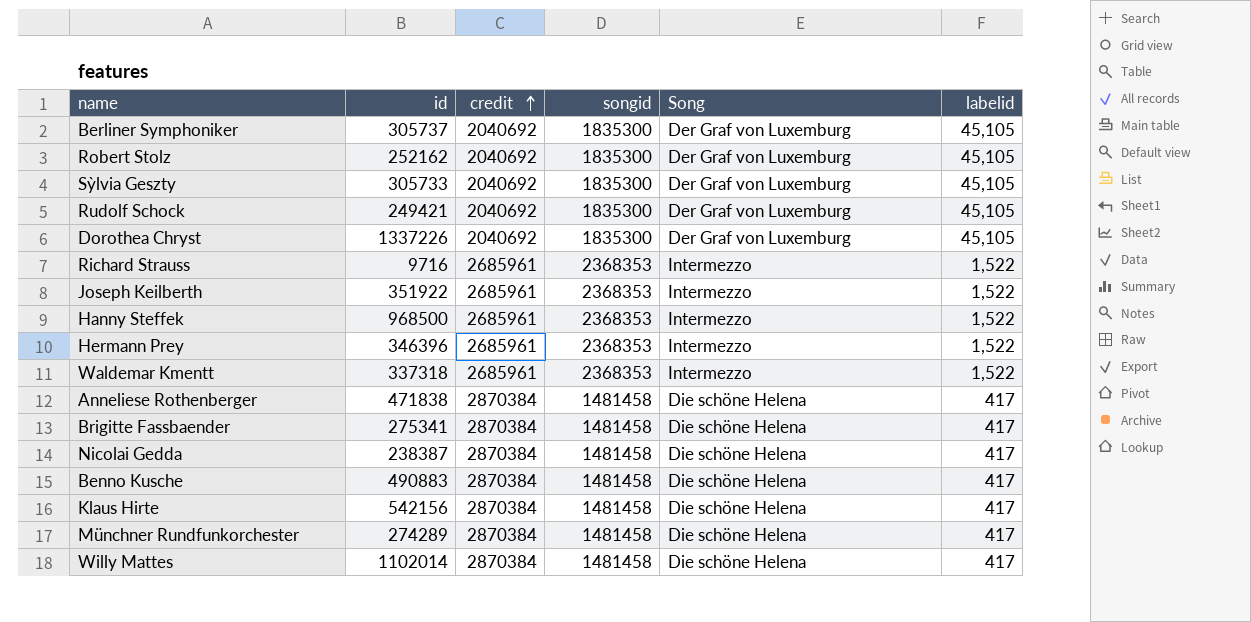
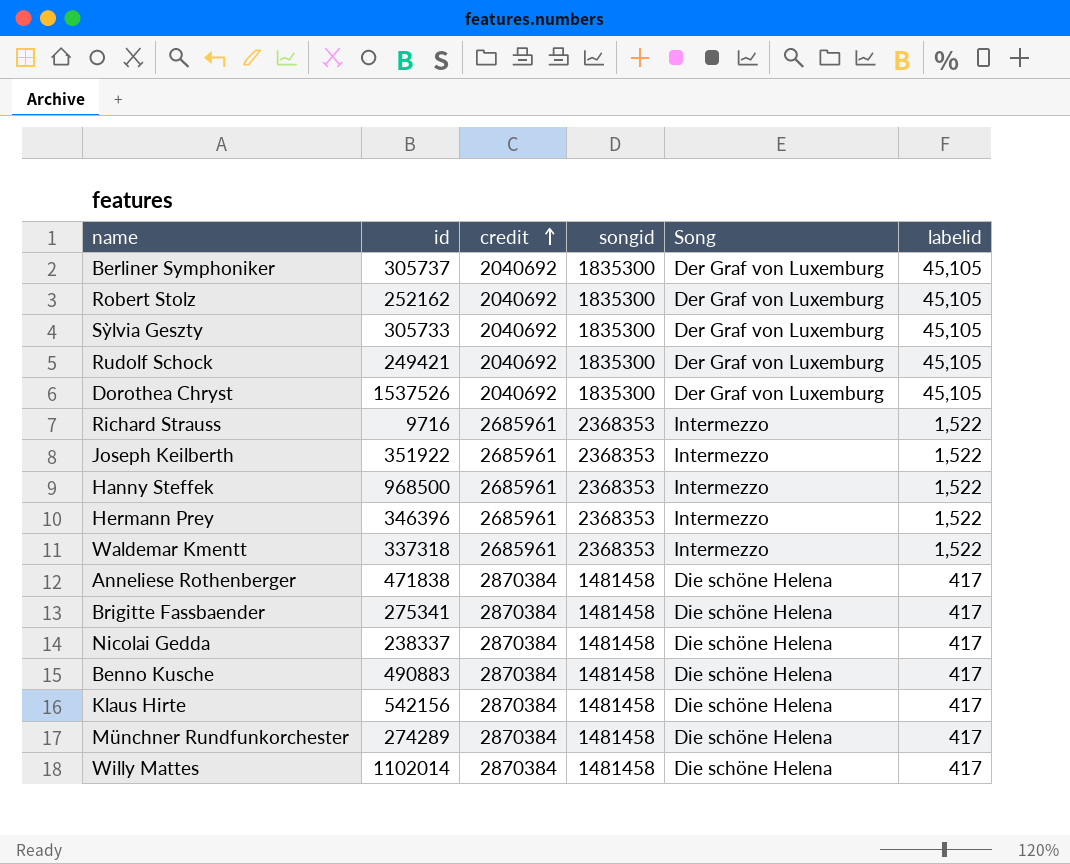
Dorothea Chryst | id: 1337226 -> 1537526
Nicolai Gedda | id: 238387 -> 238337

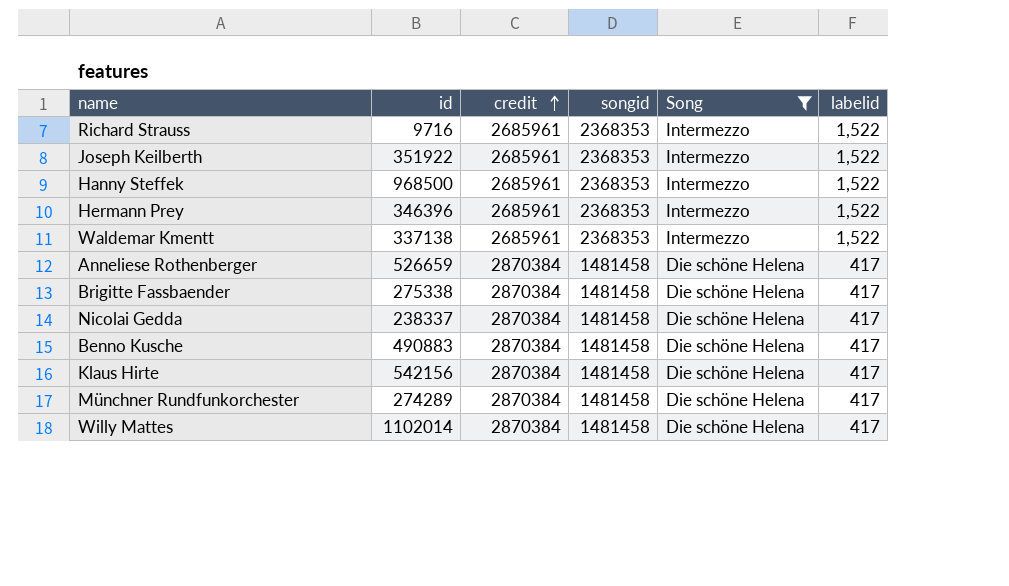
filter: none -> Song != Der Graf von Luxemburg
Waldemar Kmentt | id: 337318 -> 337138
Anneliese Rothenberger | id: 471838 -> 526659
Brigitte Fassbaender | id: 275341 -> 275338

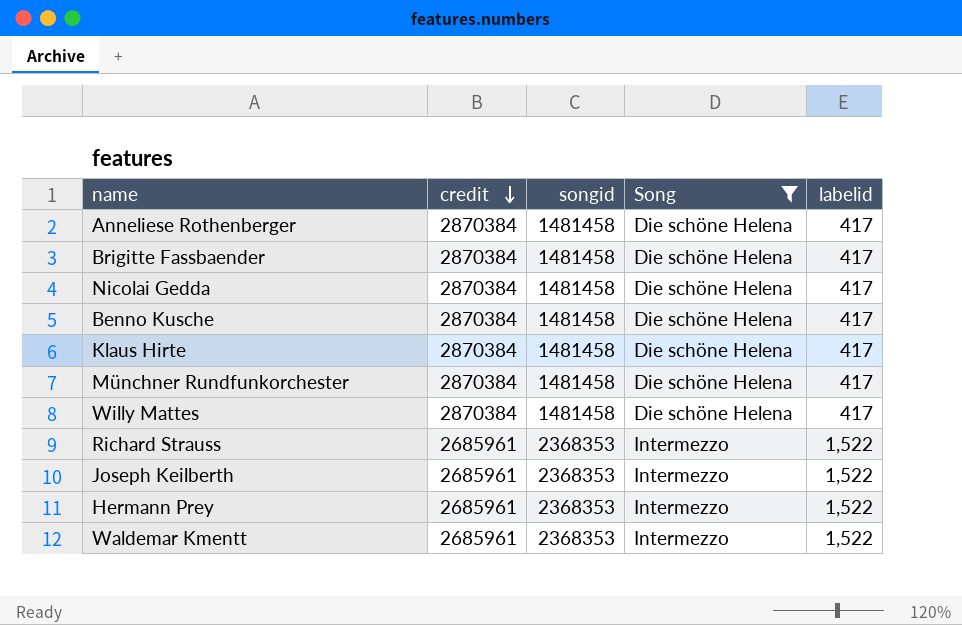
row order: credit ascending -> credit descending
column id | position: 2 -> none
row Hanny Steffek: 968500 | 2685961 | 2368353 | Intermezzo | 1,522 -> none

